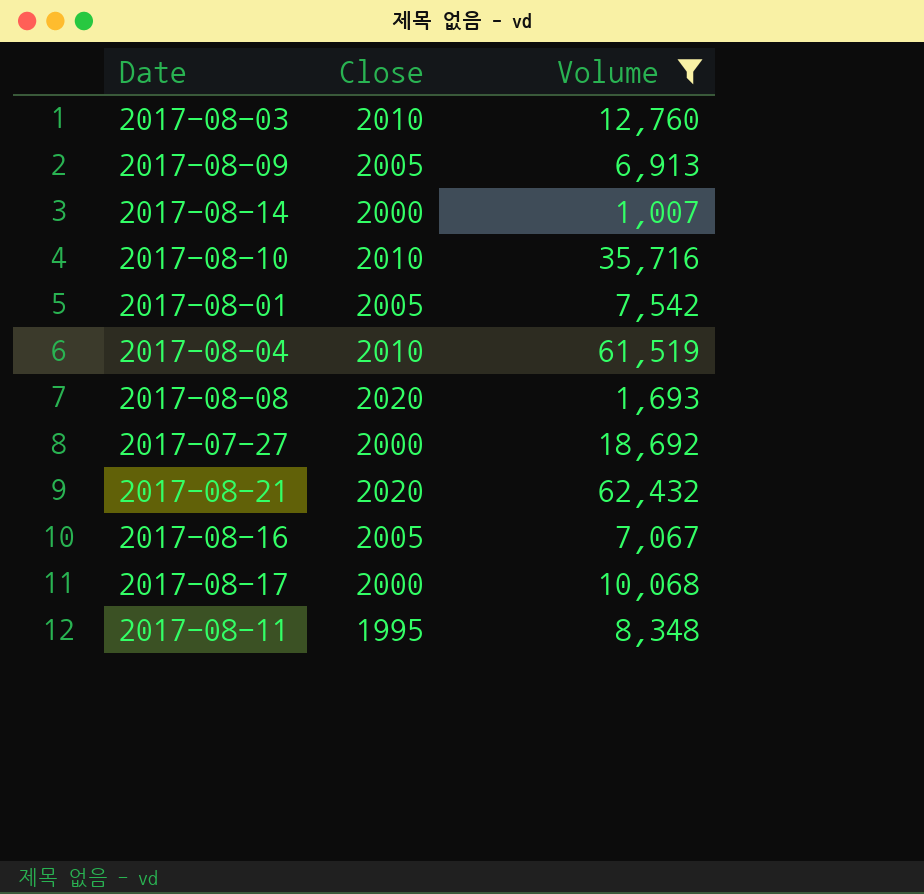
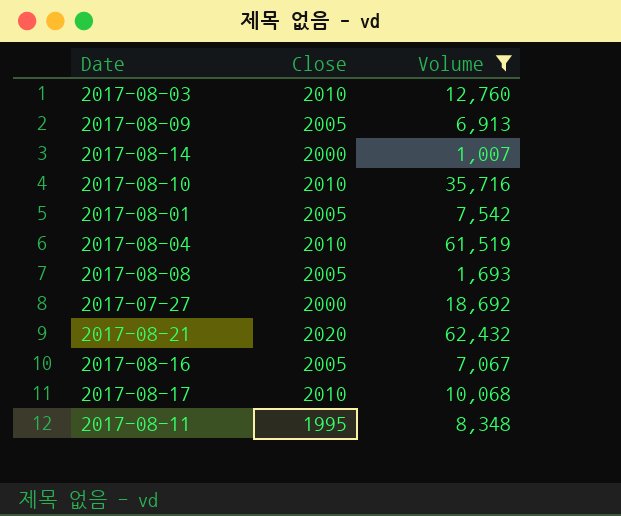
2017-08-08 | Close: 2020 -> 2005
2017-08-17 | Close: 2000 -> 2010

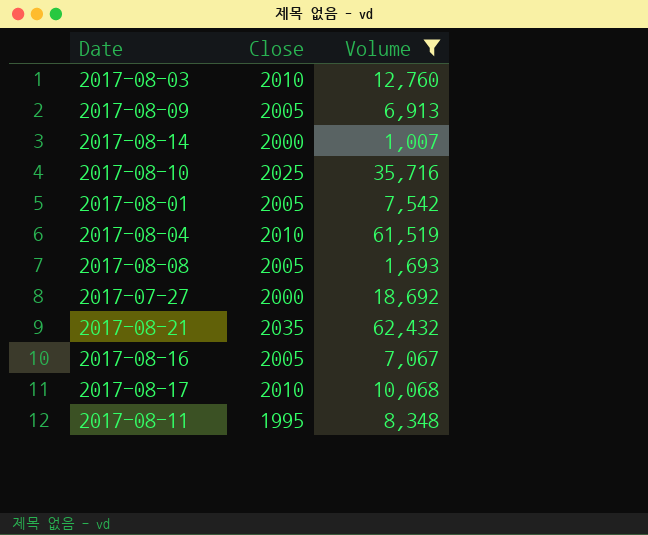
2017-08-10 | Close: 2010 -> 2025
2017-08-21 | Close: 2020 -> 2035

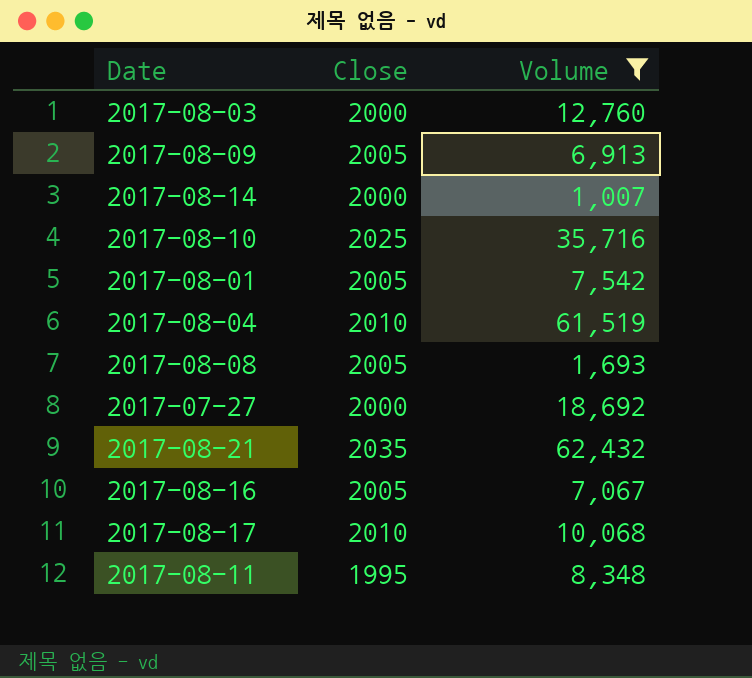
2017-08-03 | Close: 2010 -> 2000

